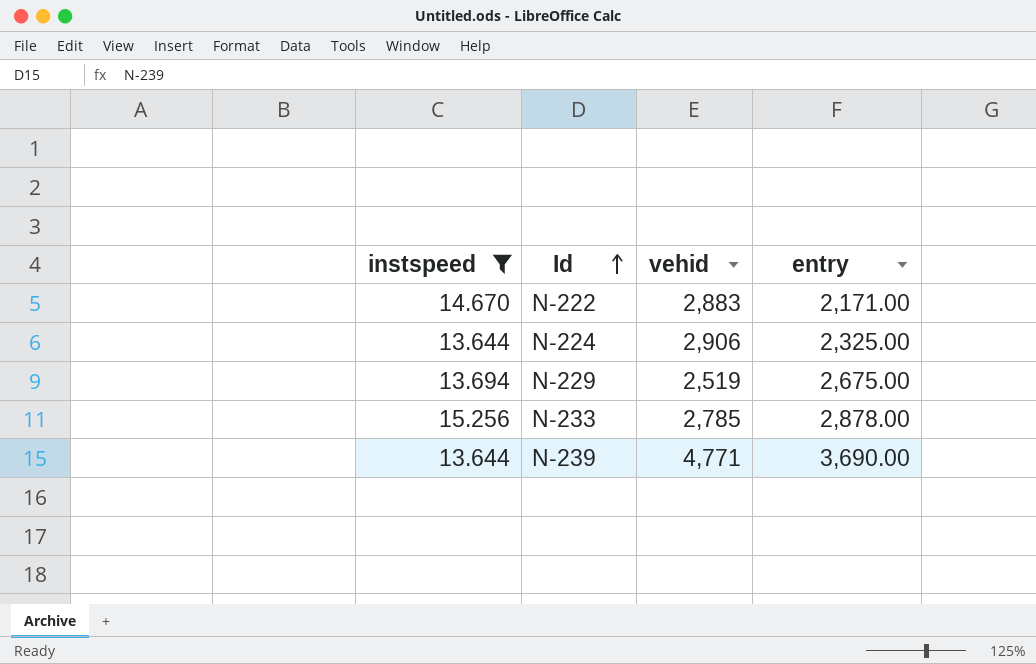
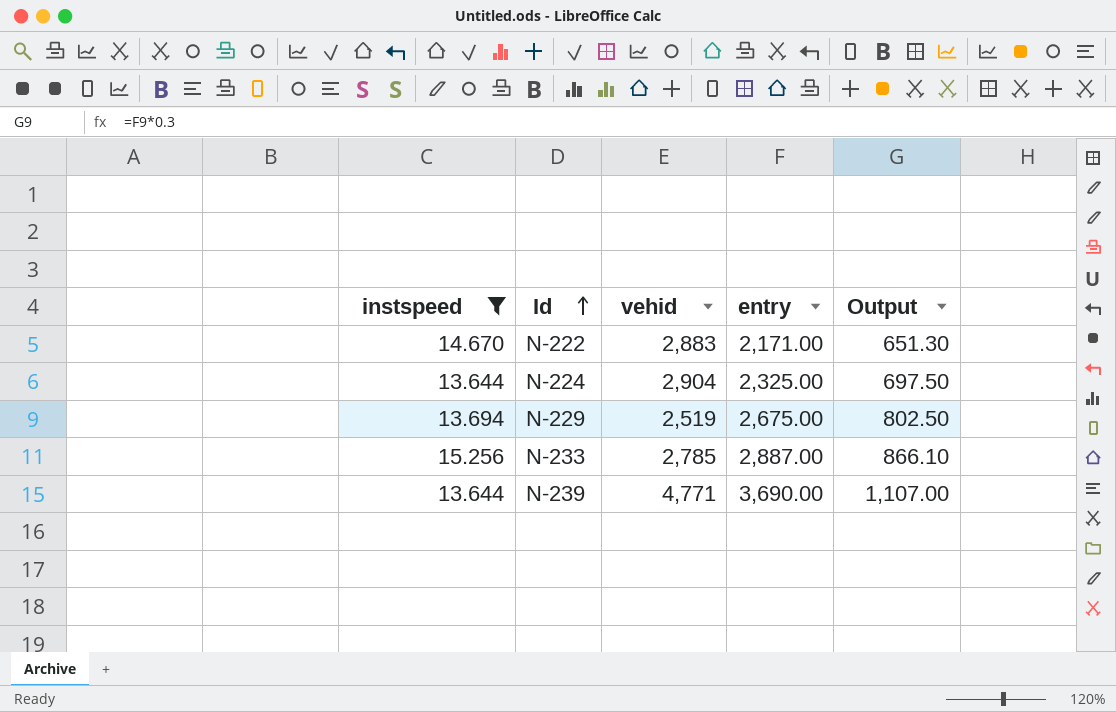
column Output | formula: none -> [entry] * 0.3
N-224 | vehid: 2,906 -> 2,904
N-233 | entry: 2,878.00 -> 2,887.00

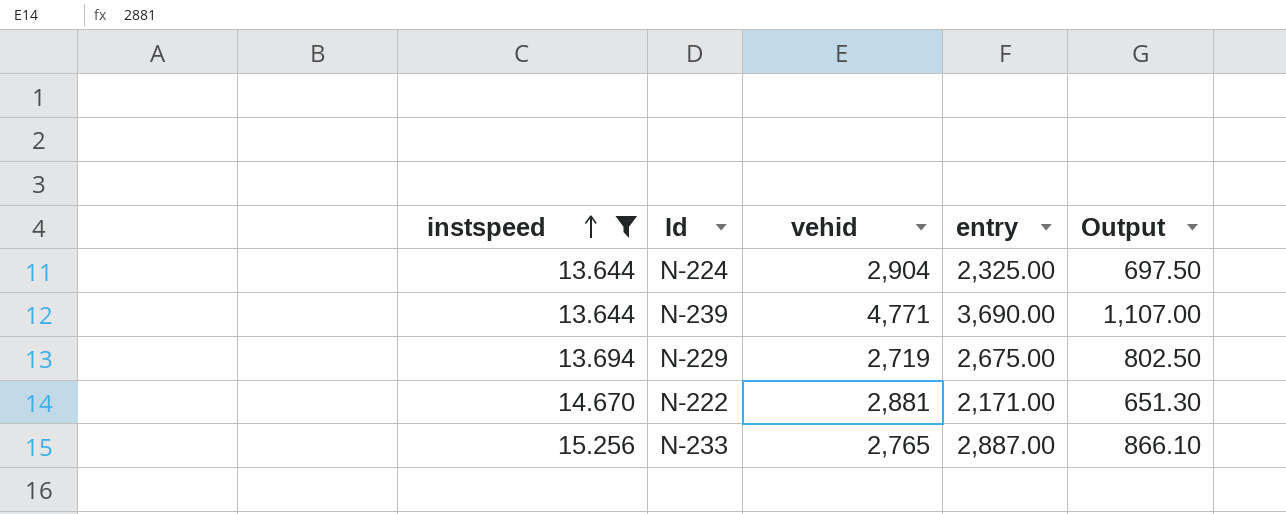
row order: Id ascending -> instspeed ascending
N-229 | vehid: 2,519 -> 2,719
N-222 | vehid: 2,883 -> 2,881
N-233 | vehid: 2,785 -> 2,765

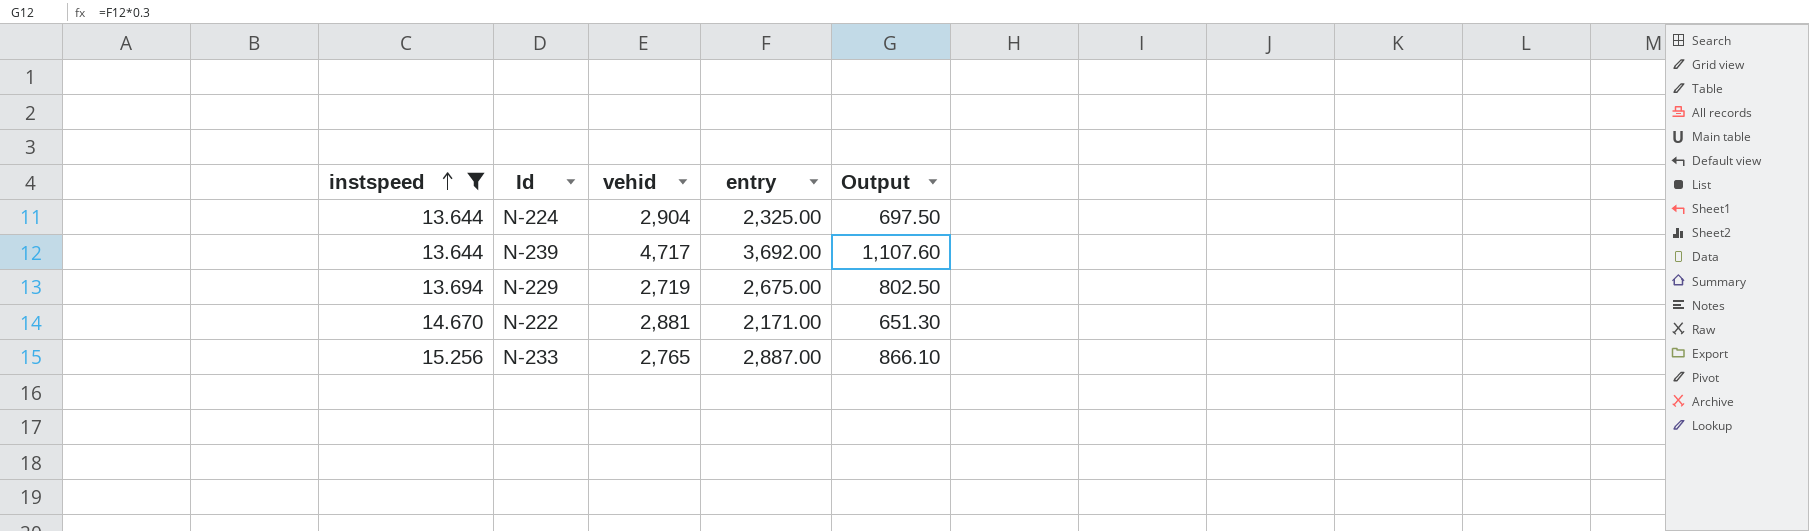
N-239 | vehid: 4,771 -> 4,717
N-239 | entry: 3,690.00 -> 3,692.00
N-239 | Output: 1,107.00 -> 1,107.60

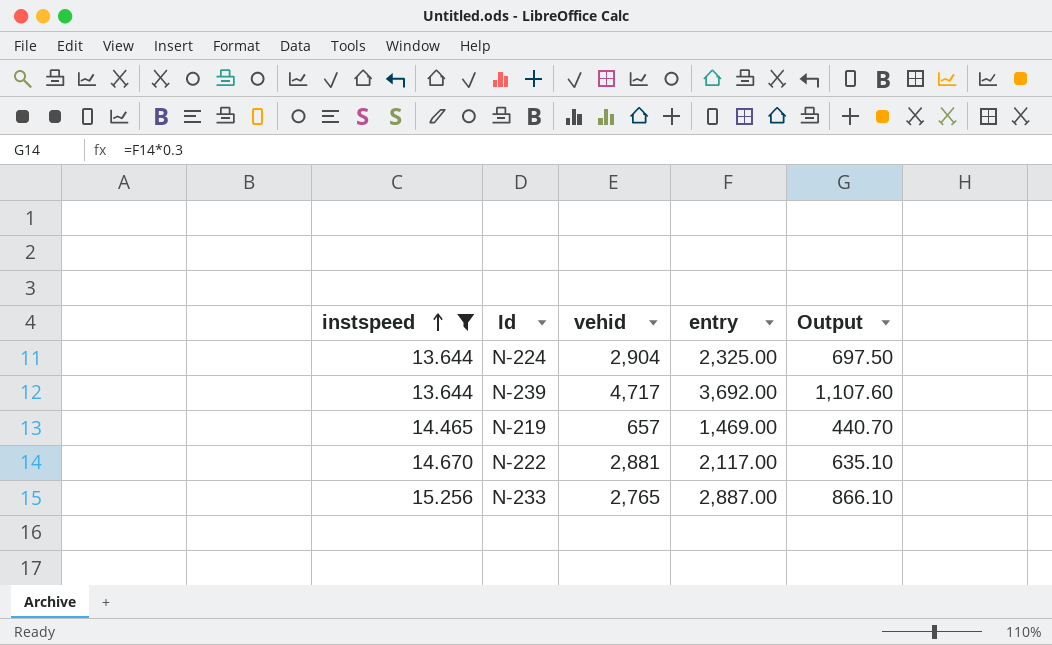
row N-229: 13.694 | 2,719 | 2,675.00 | 802.50 -> none
row N-219: none -> 14.465 | 657 | 1,469.00 | 440.70
N-222 | entry: 2,171.00 -> 2,117.00
N-222 | Output: 651.30 -> 635.10

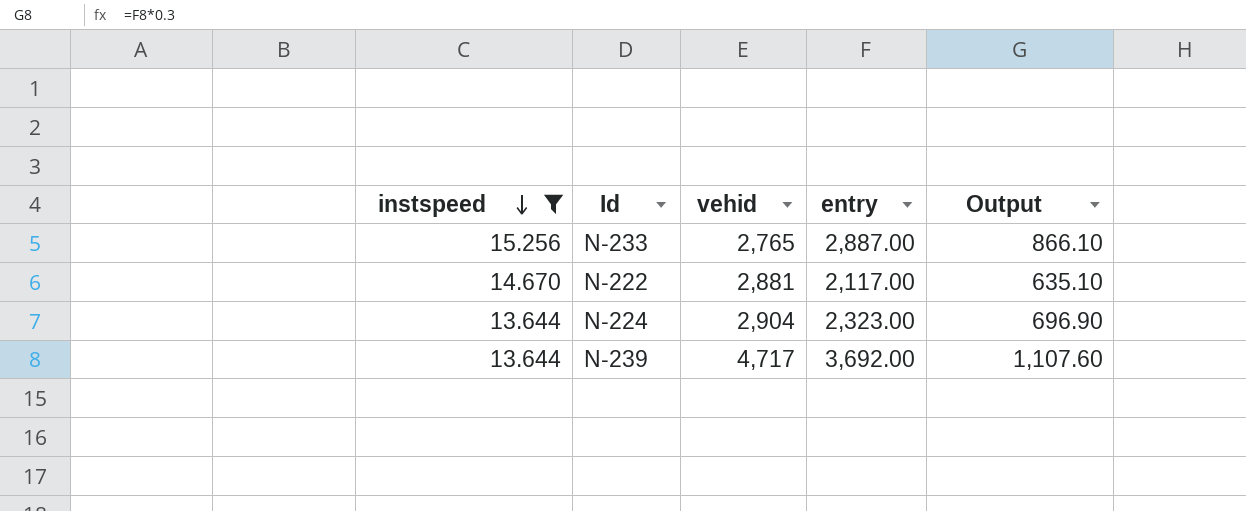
row order: instspeed ascending -> instspeed descending
row N-219: 14.465 | 657 | 1,469.00 | 440.70 -> none
N-224 | entry: 2,325.00 -> 2,323.00
N-224 | Output: 697.50 -> 696.90

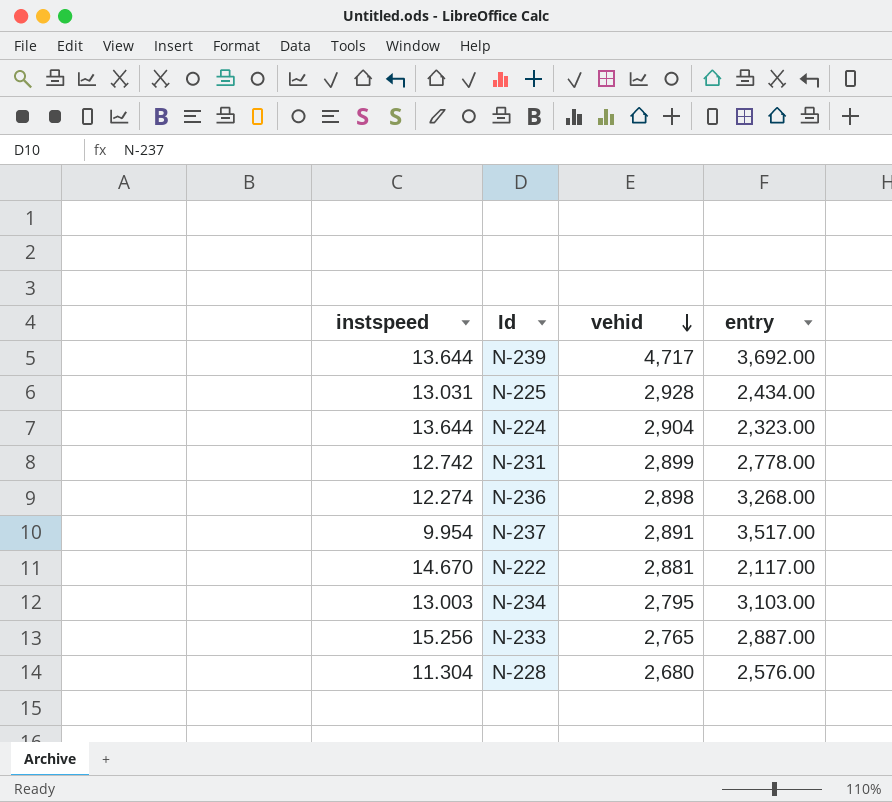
filter: instspeed >= 13.644 -> none
row order: instspeed descending -> vehid descending
column Output | formula: [entry] * 0.3 -> none

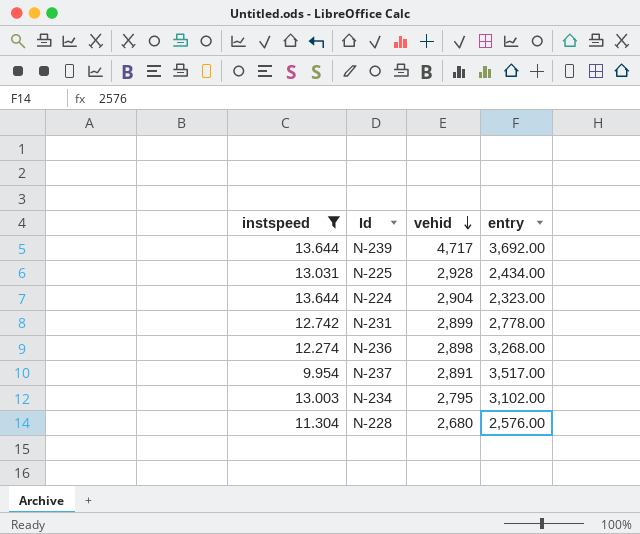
filter: none -> instspeed <= 13.644
N-234 | entry: 3,103.00 -> 3,102.00

